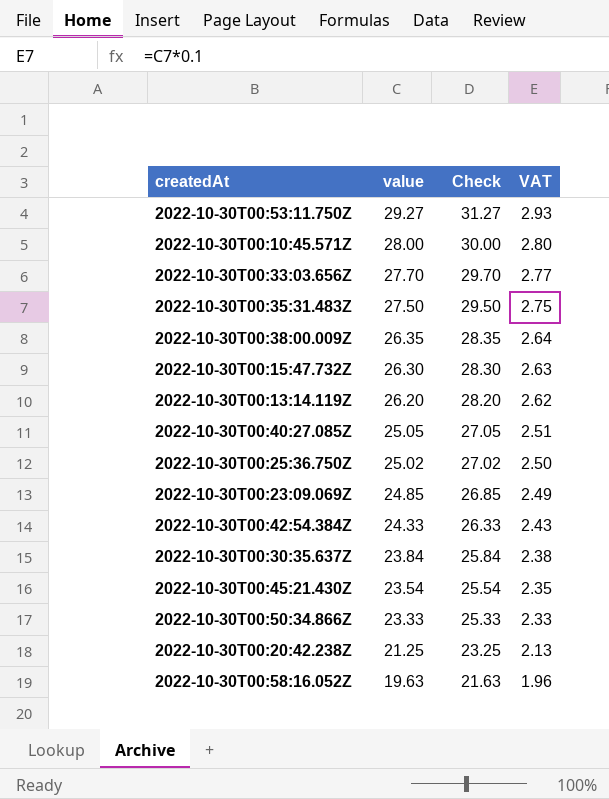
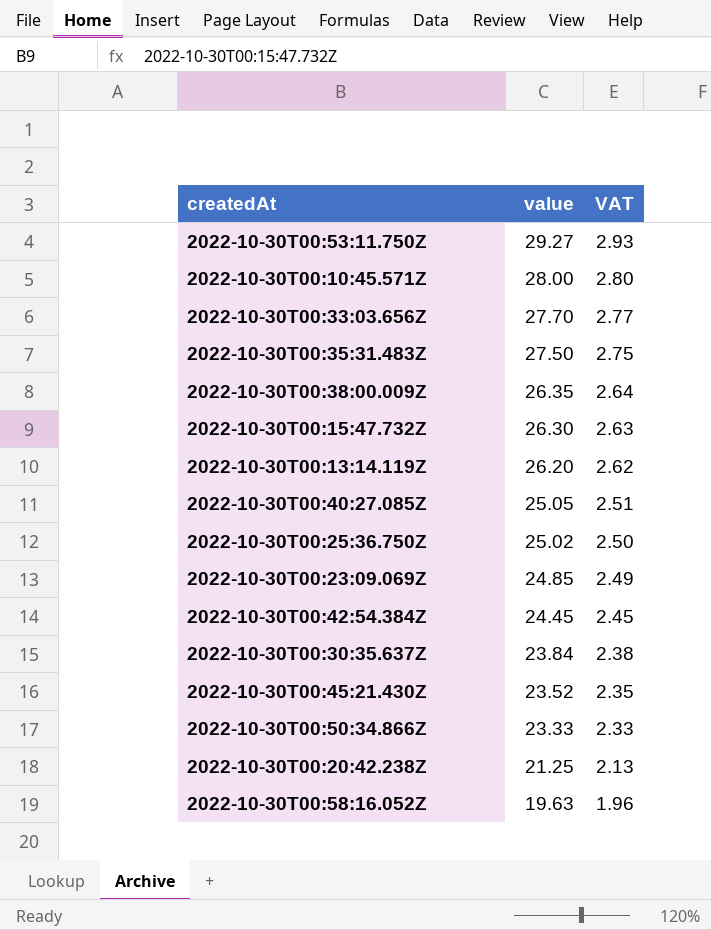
column Check | formula: [value] + 2 -> none
2022-10-30T00:42:54.384Z | value: 24.33 -> 24.45
2022-10-30T00:42:54.384Z | VAT: 2.43 -> 2.45
2022-10-30T00:45:21.430Z | value: 23.54 -> 23.52

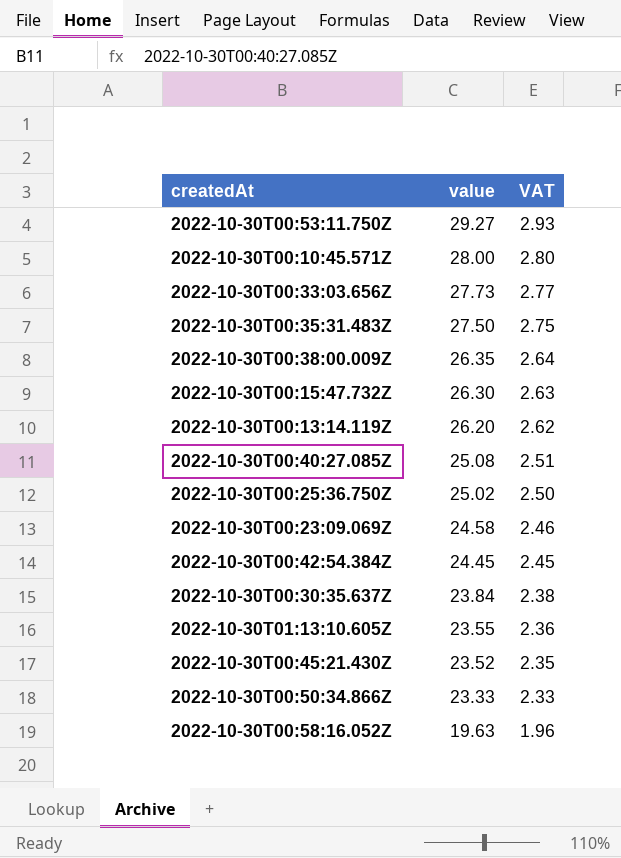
row 2022-10-30T00:20:42.238Z: 21.25 | 2.13 -> none
2022-10-30T00:33:03.656Z | value: 27.70 -> 27.73
2022-10-30T00:40:27.085Z | value: 25.05 -> 25.08
2022-10-30T00:23:09.069Z | value: 24.85 -> 24.58
2022-10-30T00:23:09.069Z | VAT: 2.49 -> 2.46
row 2022-10-30T01:13:10.605Z: none -> 23.55 | 2.36

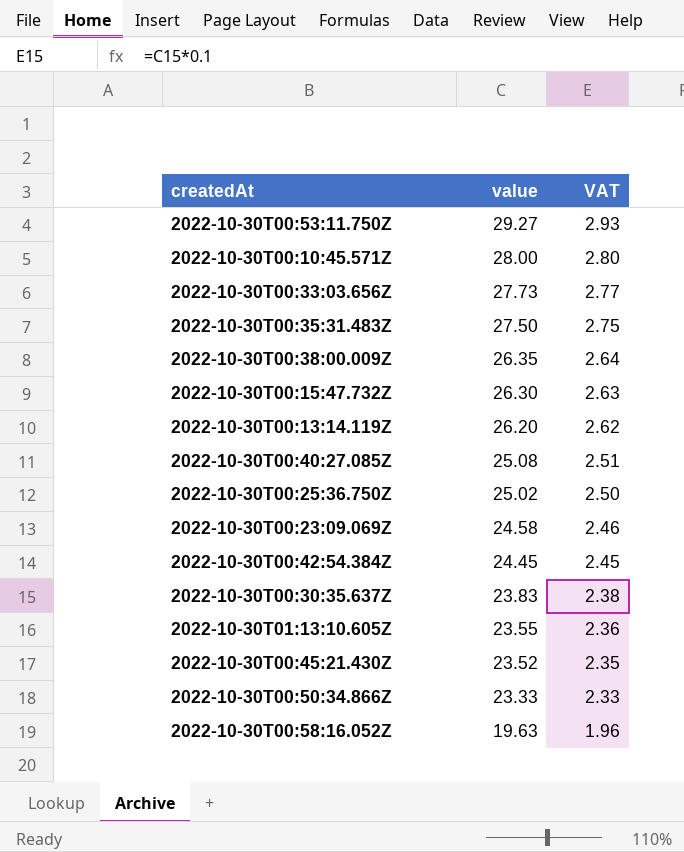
2022-10-30T00:30:35.637Z | value: 23.84 -> 23.83

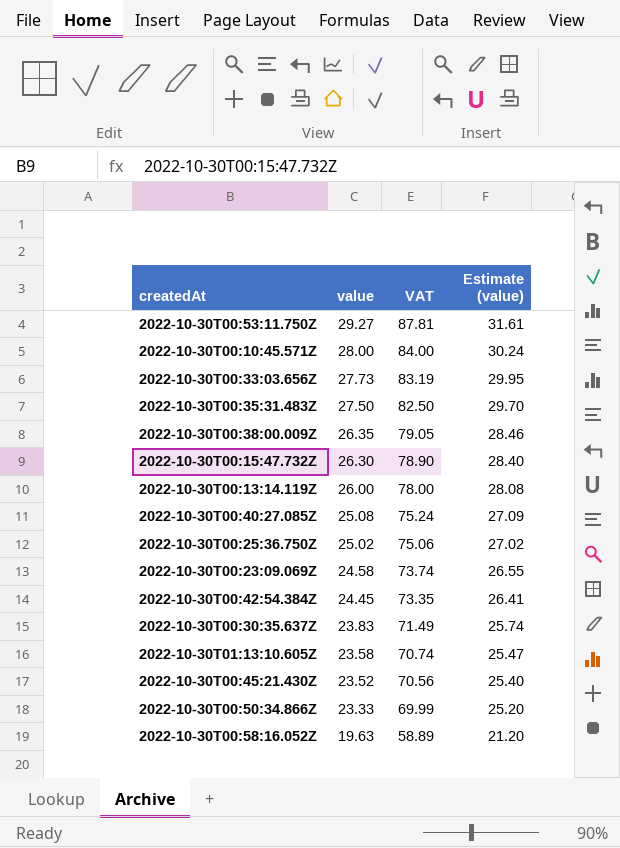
column VAT | formula: [value] * 0.1 -> [value] * 3
column Estimate (value) | formula: none -> [value] * 1.08
2022-10-30T00:13:14.119Z | value: 26.20 -> 26.00
2022-10-30T01:13:10.605Z | value: 23.55 -> 23.58

